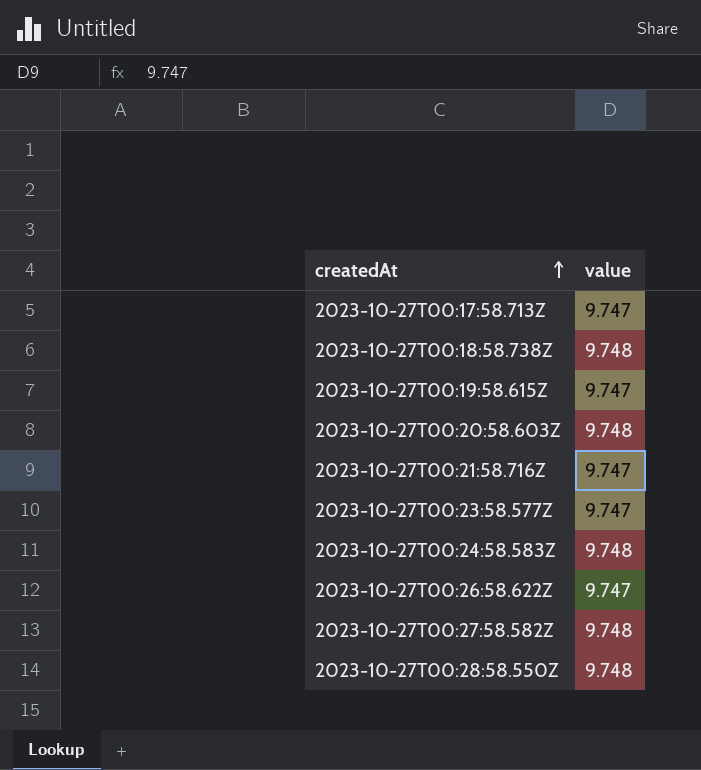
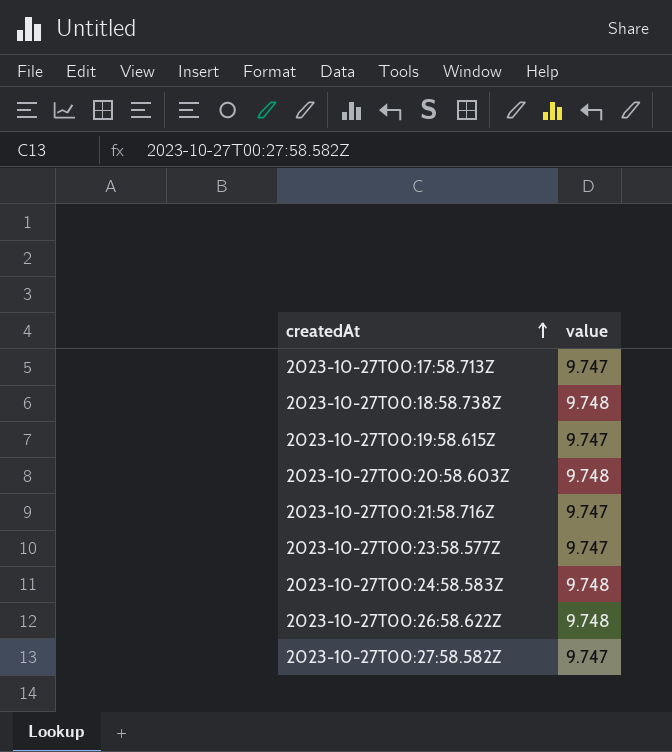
row 2023-10-27T00:28:58.550Z: 9.748 -> none
2023-10-27T00:26:58.622Z | value: 9.747 -> 9.748
2023-10-27T00:27:58.582Z | value: 9.748 -> 9.747

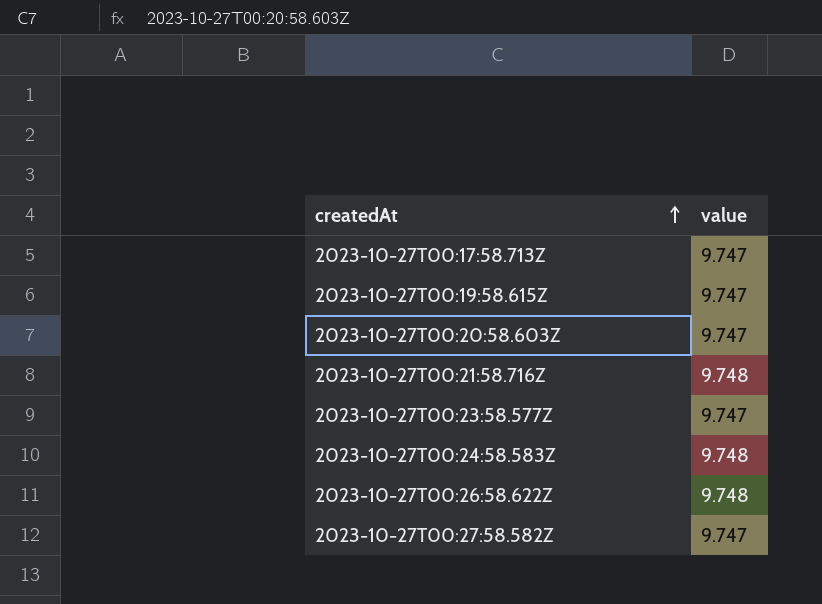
row 2023-10-27T00:18:58.738Z: 9.748 -> none
2023-10-27T00:20:58.603Z | value: 9.748 -> 9.747
2023-10-27T00:21:58.716Z | value: 9.747 -> 9.748

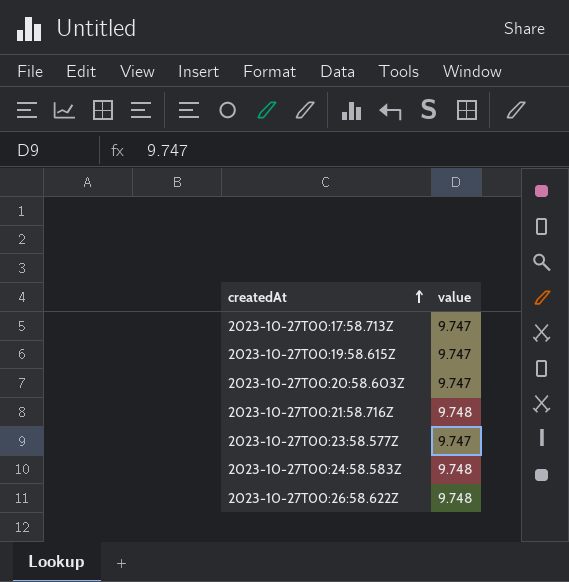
row 2023-10-27T00:27:58.582Z: 9.747 -> none

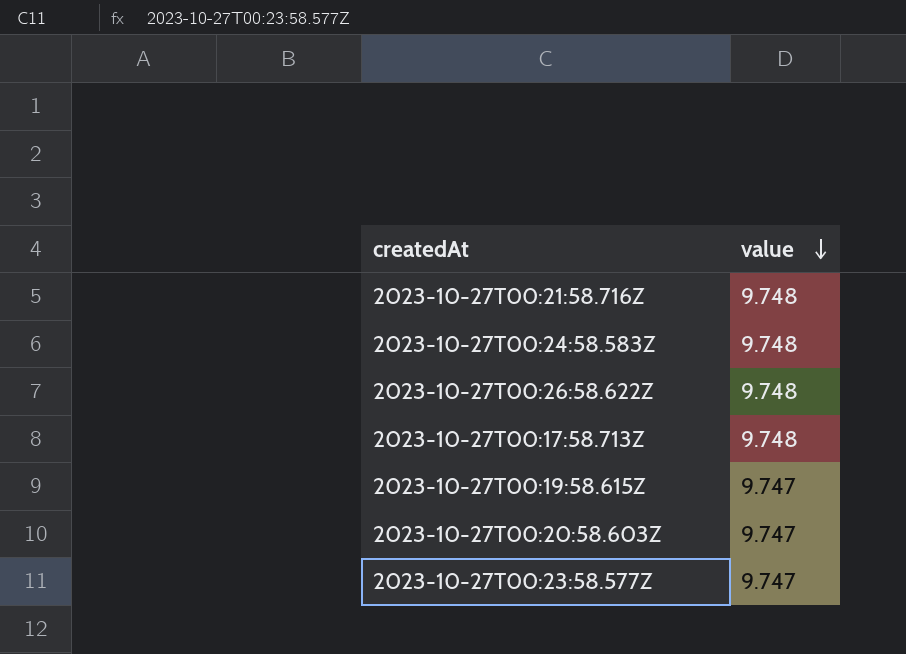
row order: createdAt ascending -> value descending
2023-10-27T00:17:58.713Z | value: 9.747 -> 9.748

